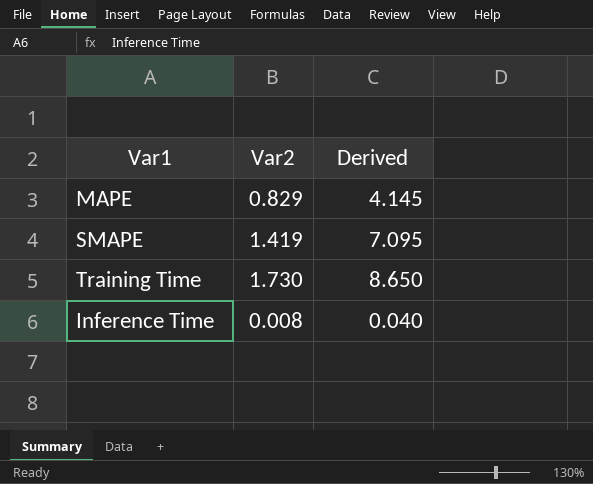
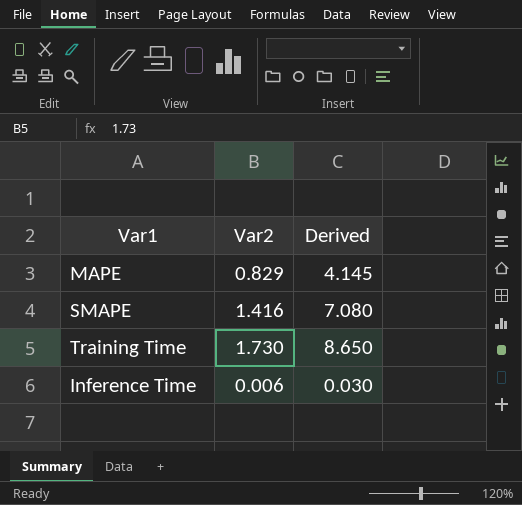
SMAPE | Var2: 1.419 -> 1.416
SMAPE | Derived: 7.095 -> 7.080
Inference Time | Var2: 0.008 -> 0.006
Inference Time | Derived: 0.040 -> 0.030

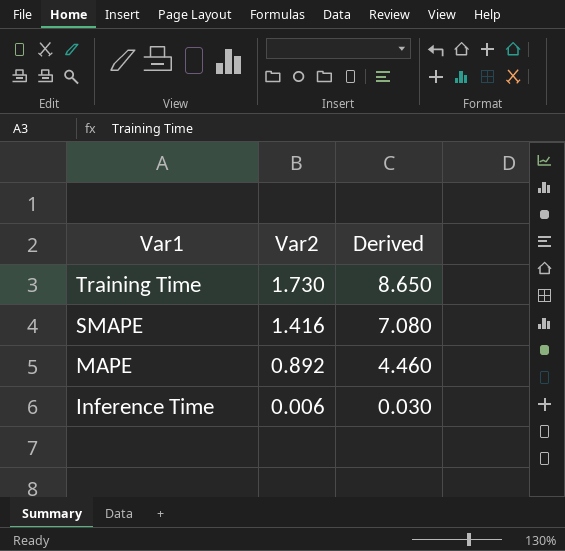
row order: none -> Var1 descending
MAPE | Var2: 0.829 -> 0.892
MAPE | Derived: 4.145 -> 4.460

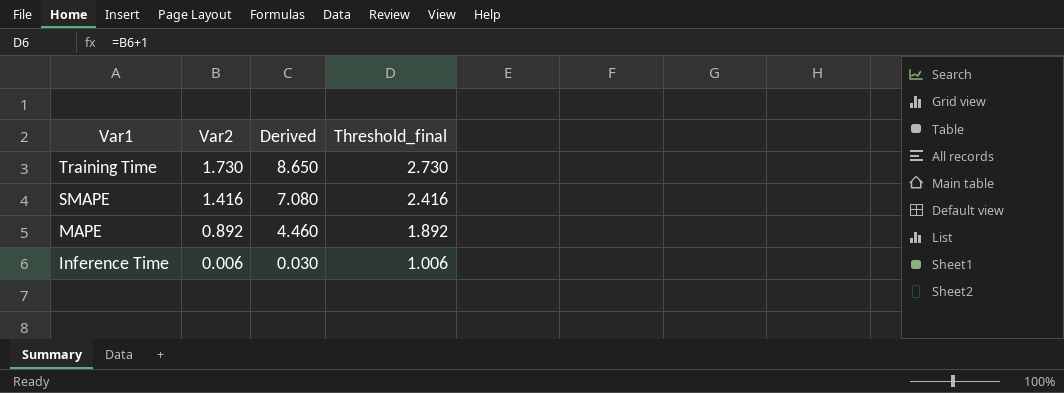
column Threshold_final | formula: none -> [Var2] + 1

